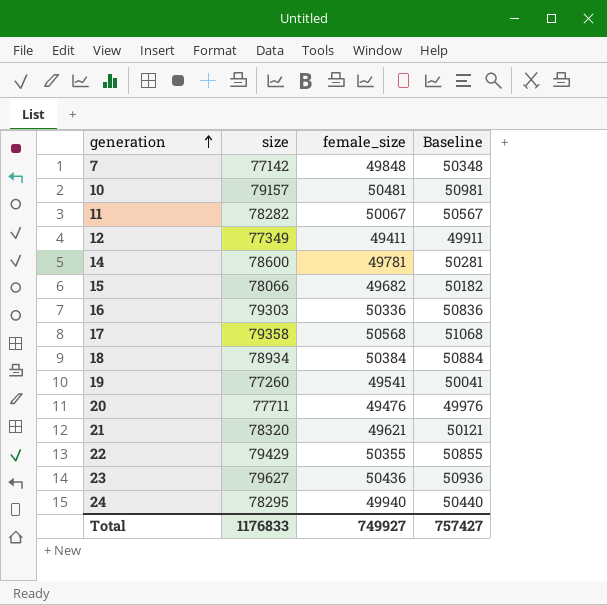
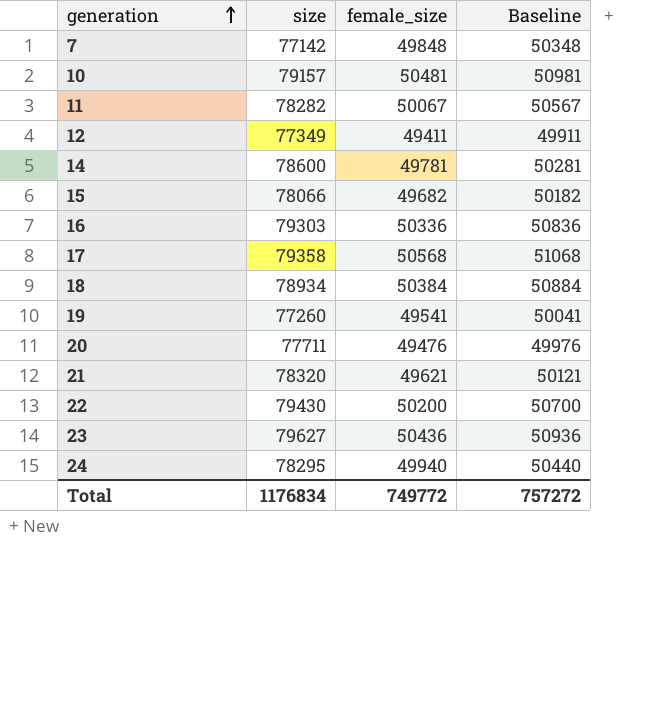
22 | size: 79429 -> 79430
22 | female_size: 50355 -> 50200
22 | Baseline: 50855 -> 50700
Total | size: 1176833 -> 1176834
Total | female_size: 749927 -> 749772
Total | Baseline: 757427 -> 757272

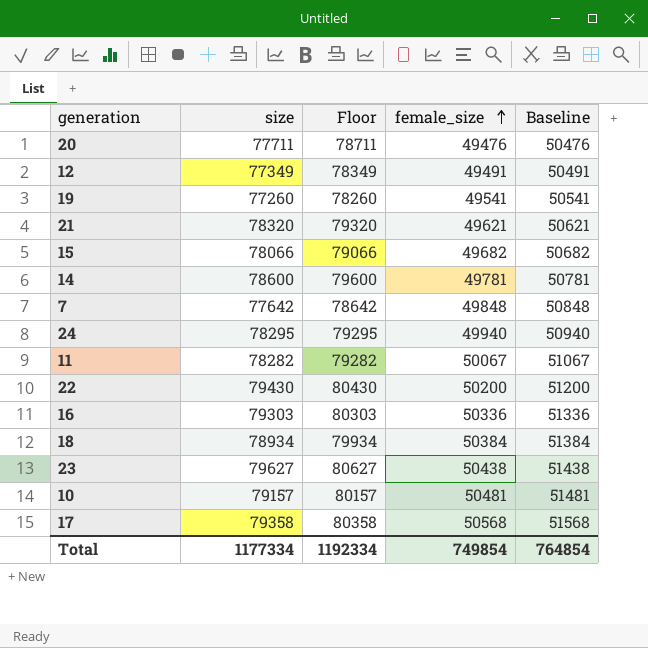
row order: generation ascending -> female_size ascending
column Floor | formula: none -> [size] + 1000
column Baseline | formula: [female_size] + 500 -> [female_size] + 1000
12 | female_size: 49411 -> 49491
7 | size: 77142 -> 77642
23 | female_size: 50436 -> 50438
Total | size: 1176834 -> 1177334
Total | female_size: 749772 -> 749854
Total | Baseline: 757272 -> 764854

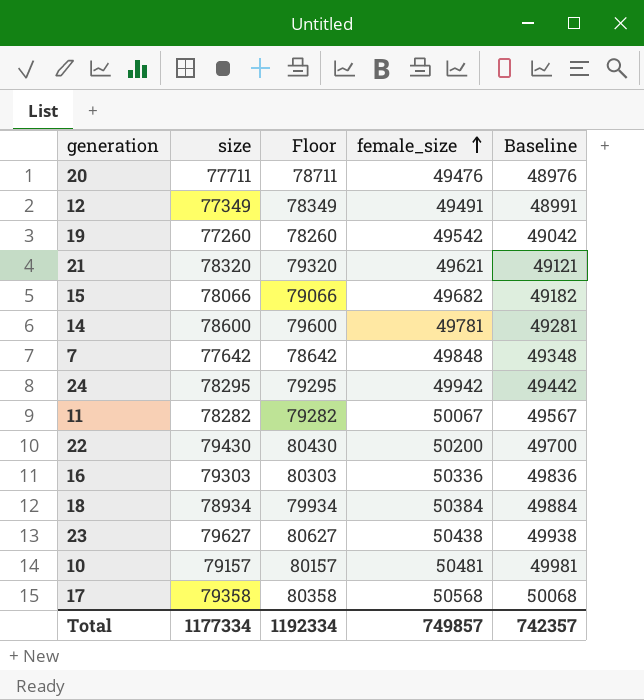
column Baseline | formula: [female_size] + 1000 -> [female_size] - 500
19 | female_size: 49541 -> 49542
24 | female_size: 49940 -> 49942
Total | female_size: 749854 -> 749857
Total | Baseline: 764854 -> 742357

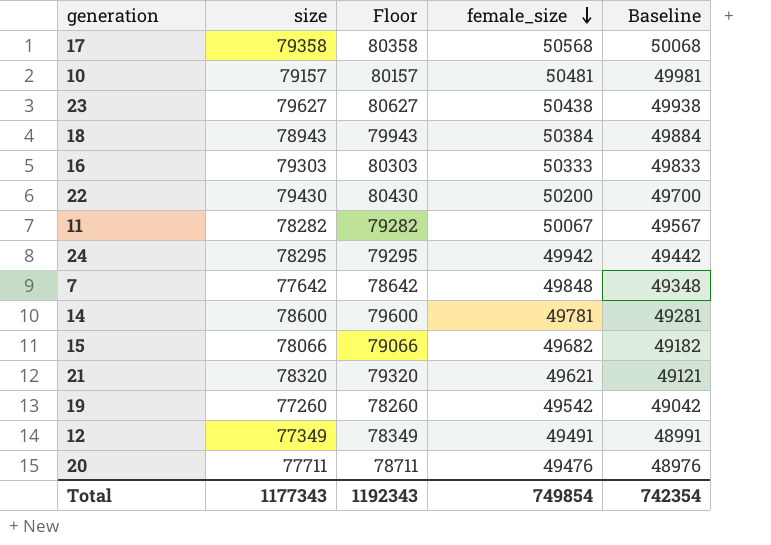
row order: female_size ascending -> female_size descending
18 | size: 78934 -> 78943
18 | Floor: 79934 -> 79943
16 | female_size: 50336 -> 50333
16 | Baseline: 49836 -> 49833
Total | size: 1177334 -> 1177343
Total | Floor: 1192334 -> 1192343
Total | female_size: 749857 -> 749854
Total | Baseline: 742357 -> 742354

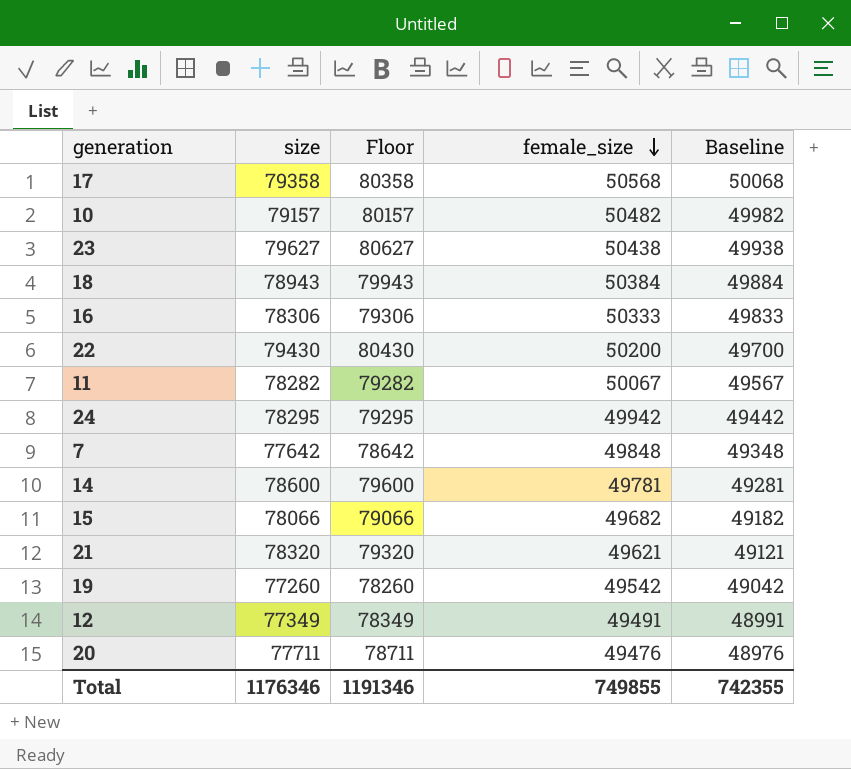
10 | female_size: 50481 -> 50482
10 | Baseline: 49981 -> 49982
16 | size: 79303 -> 78306
16 | Floor: 80303 -> 79306
Total | size: 1177343 -> 1176346
Total | Floor: 1192343 -> 1191346
Total | female_size: 749854 -> 749855
Total | Baseline: 742354 -> 742355

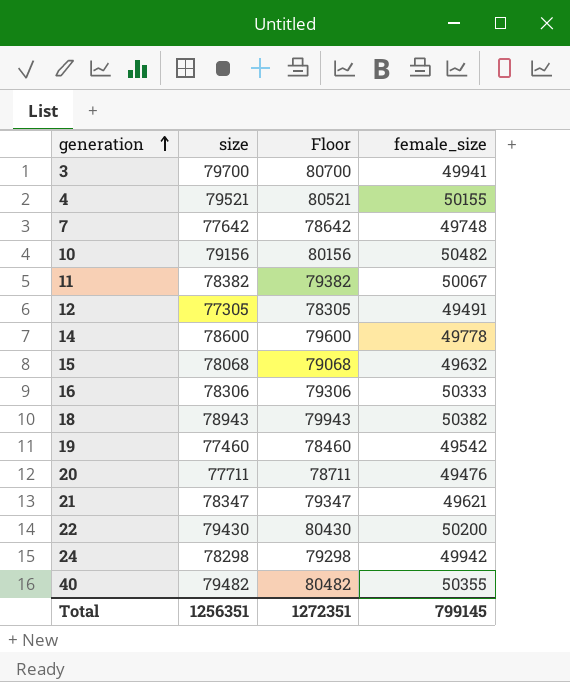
row order: female_size descending -> generation ascending
column Baseline | formula: [female_size] - 500 -> none
row 17: 79358 | 80358 | 50568 | 50068 -> none
row 23: 79627 | 80627 | 50438 | 49938 -> none
row 3: none -> 79700 | 80700 | 49941
row 4: none -> 79521 | 80521 | 50155
7 | female_size: 49848 -> 49748
10 | size: 79157 -> 79156
10 | Floor: 80157 -> 80156
11 | size: 78282 -> 78382
11 | Floor: 79282 -> 79382
12 | size: 77349 -> 77305
12 | Floor: 78349 -> 78305
14 | female_size: 49781 -> 49778
15 | size: 78066 -> 78068
15 | Floor: 79066 -> 79068
15 | female_size: 49682 -> 49632
18 | female_size: 50384 -> 50382
19 | size: 77260 -> 77460
19 | Floor: 78260 -> 78460
21 | size: 78320 -> 78347
21 | Floor: 79320 -> 79347
24 | size: 78295 -> 78298
24 | Floor: 79295 -> 79298
row 40: none -> 79482 | 80482 | 50355
Total | size: 1176346 -> 1256351
Total | Floor: 1191346 -> 1272351
Total | female_size: 749855 -> 799145

